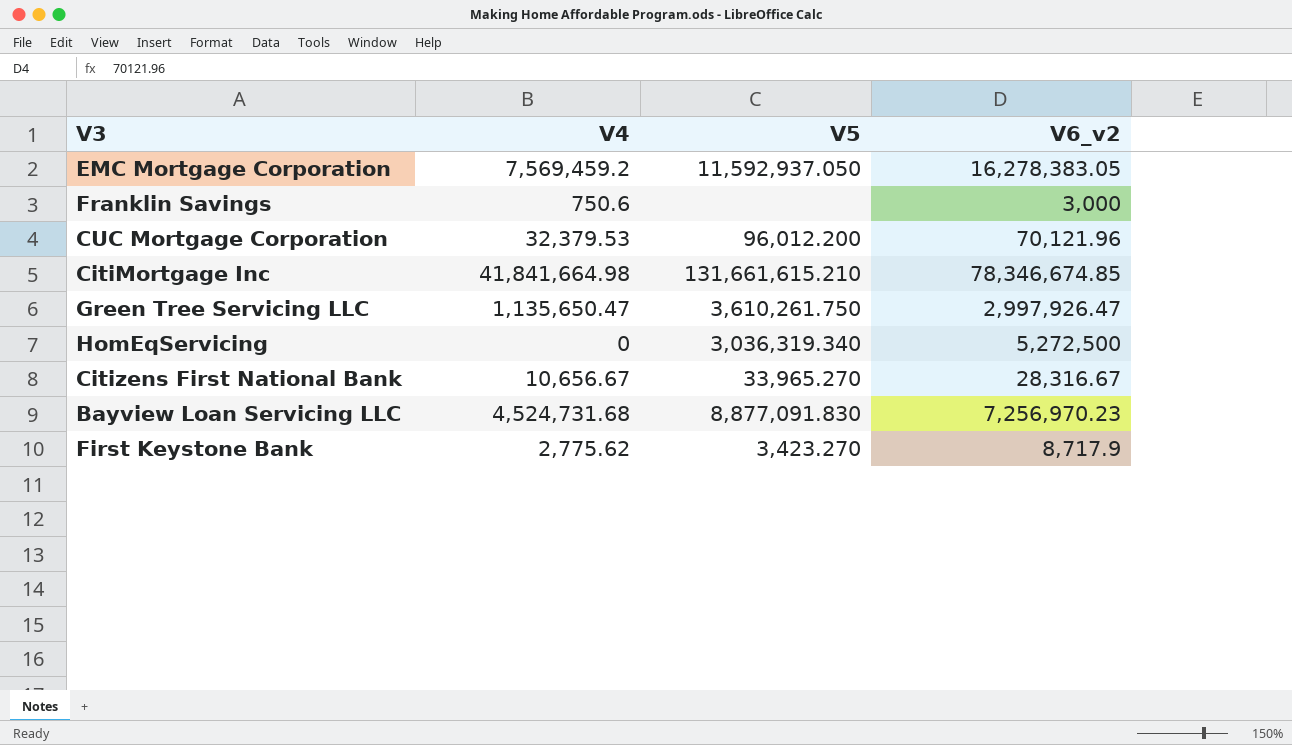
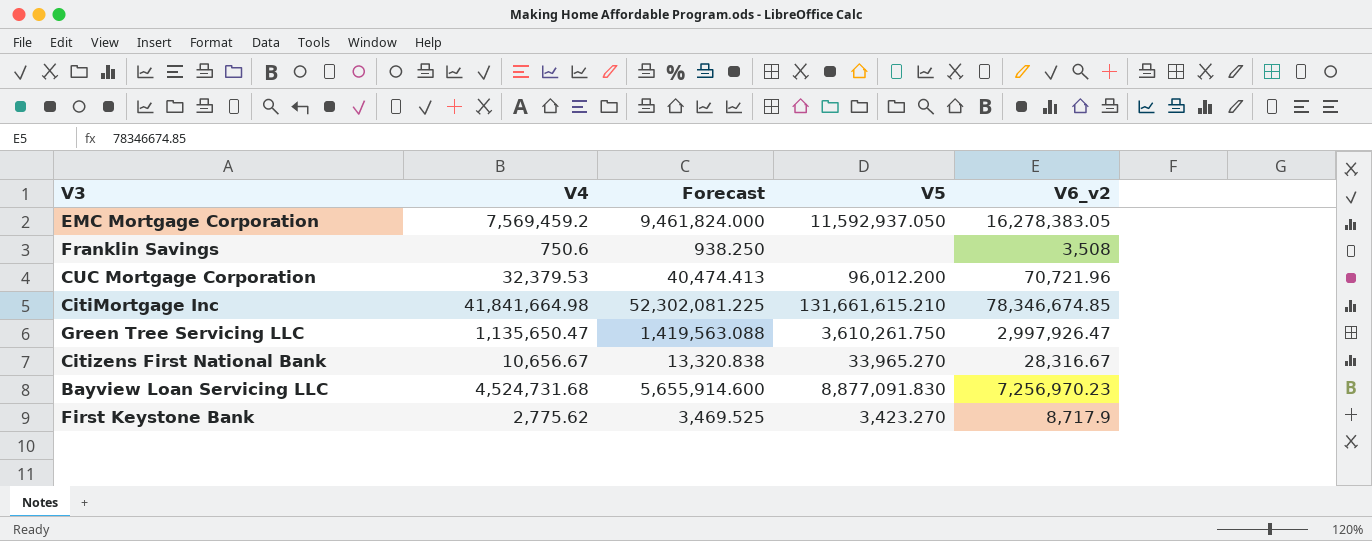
column Forecast | formula: none -> [V4] * 1.25
row HomEqServicing: 0 | 3,036,319.340 | 5,272,500 -> none
Franklin Savings | V6_v2: 3,000 -> 3,508
CUC Mortgage Corporation | V6_v2: 70,121.96 -> 70,721.96

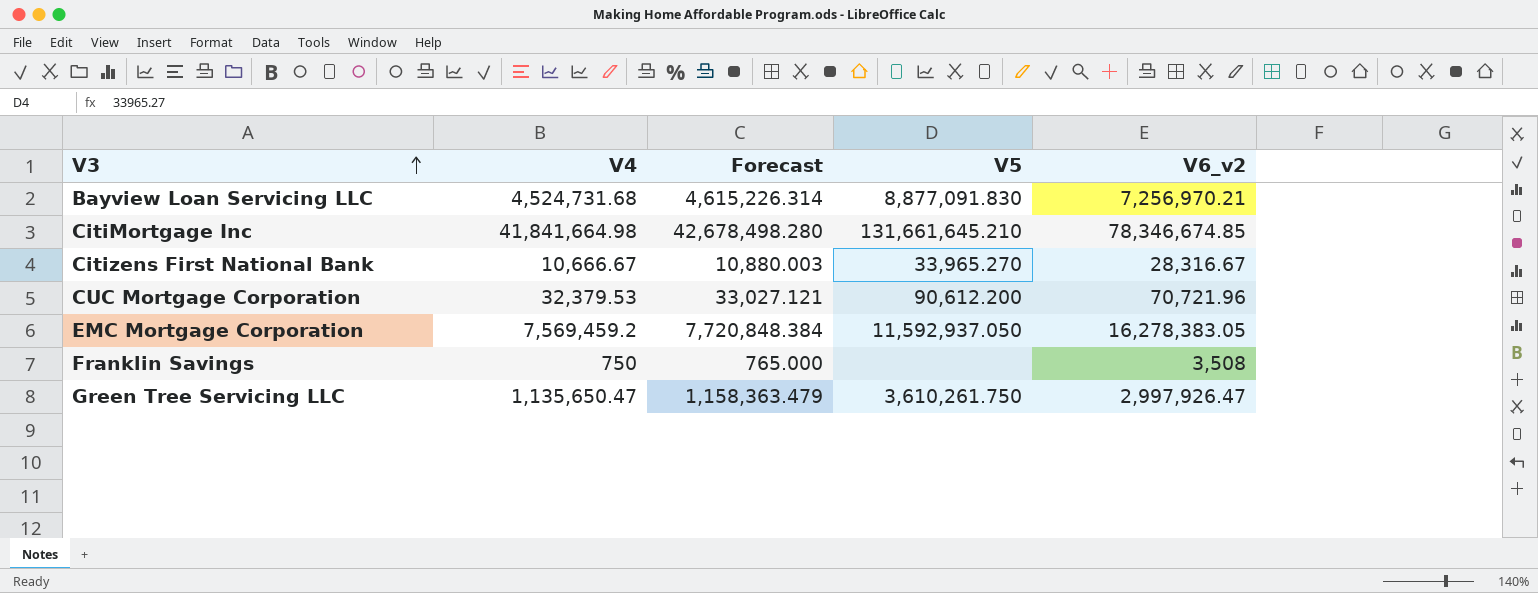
row order: none -> V3 ascending
column Forecast | formula: [V4] * 1.25 -> [V4] * 1.02
row First Keystone Bank: 2,775.62 | 3,469.525 | 3,423.270 | 8,717.9 -> none
Bayview Loan Servicing LLC | V6_v2: 7,256,970.23 -> 7,256,970.21
CitiMortgage Inc | V5: 131,661,615.210 -> 131,661,645.210
Citizens First National Bank | V4: 10,656.67 -> 10,666.67
CUC Mortgage Corporation | V5: 96,012.200 -> 90,612.200
Franklin Savings | V4: 750.6 -> 750

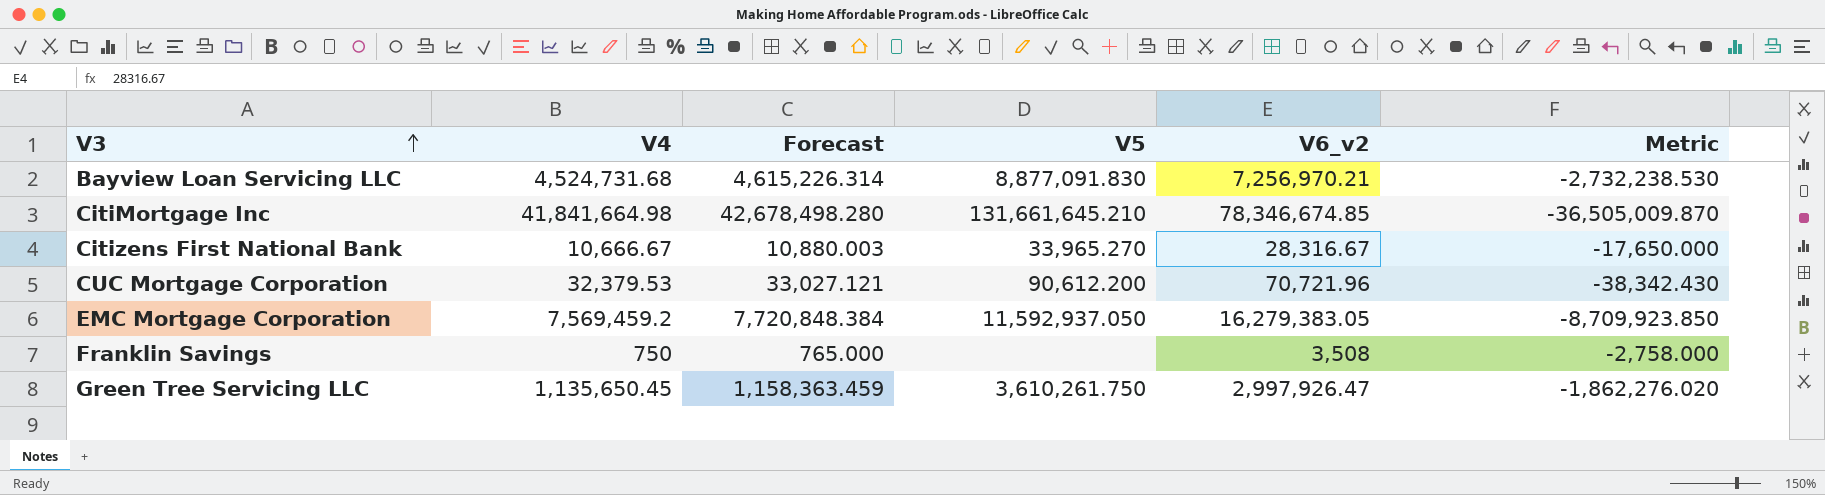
column Metric | formula: none -> [V4] - [V6_v2]
EMC Mortgage Corporation | V6_v2: 16,278,383.05 -> 16,279,383.05
Green Tree Servicing LLC | V4: 1,135,650.47 -> 1,135,650.45
Green Tree Servicing LLC | Forecast: 1,158,363.479 -> 1,158,363.459

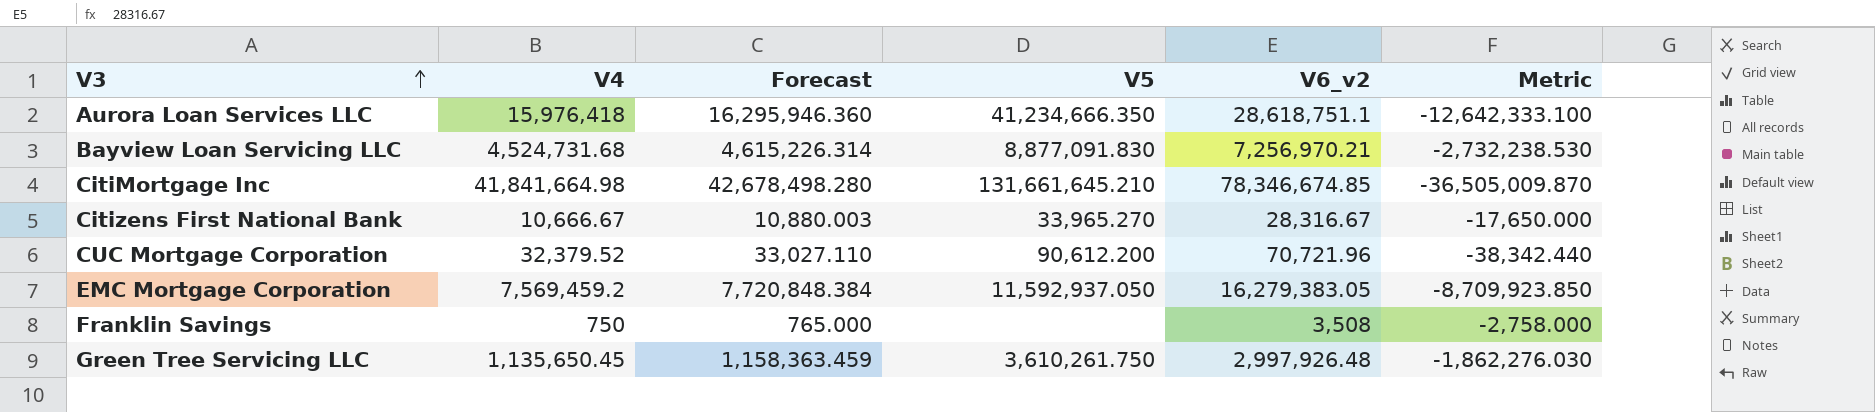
row Aurora Loan Services LLC: none -> 15,976,418 | 16,295,946.360 | 41,234,666.350 | 28,618,751.1 | -12,642,333.100
CUC Mortgage Corporation | V4: 32,379.53 -> 32,379.52
CUC Mortgage Corporation | Forecast: 33,027.121 -> 33,027.110
CUC Mortgage Corporation | Metric: -38,342.430 -> -38,342.440
Green Tree Servicing LLC | V6_v2: 2,997,926.47 -> 2,997,926.48
Green Tree Servicing LLC | Metric: -1,862,276.020 -> -1,862,276.030

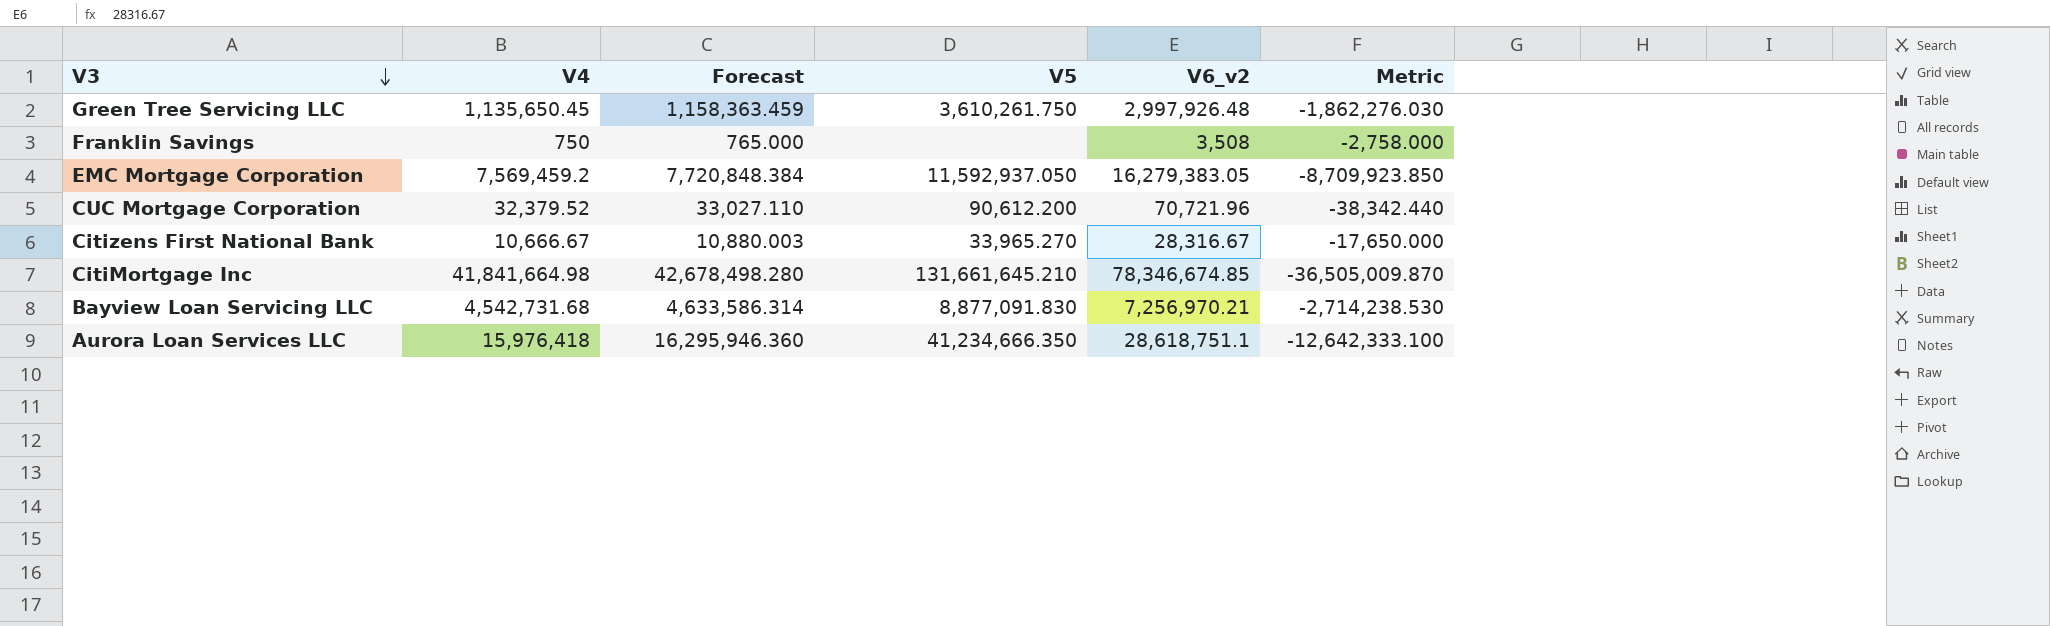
row order: V3 ascending -> V3 descending
Bayview Loan Servicing LLC | V4: 4,524,731.68 -> 4,542,731.68
Bayview Loan Servicing LLC | Forecast: 4,615,226.314 -> 4,633,586.314
Bayview Loan Servicing LLC | Metric: -2,732,238.530 -> -2,714,238.530

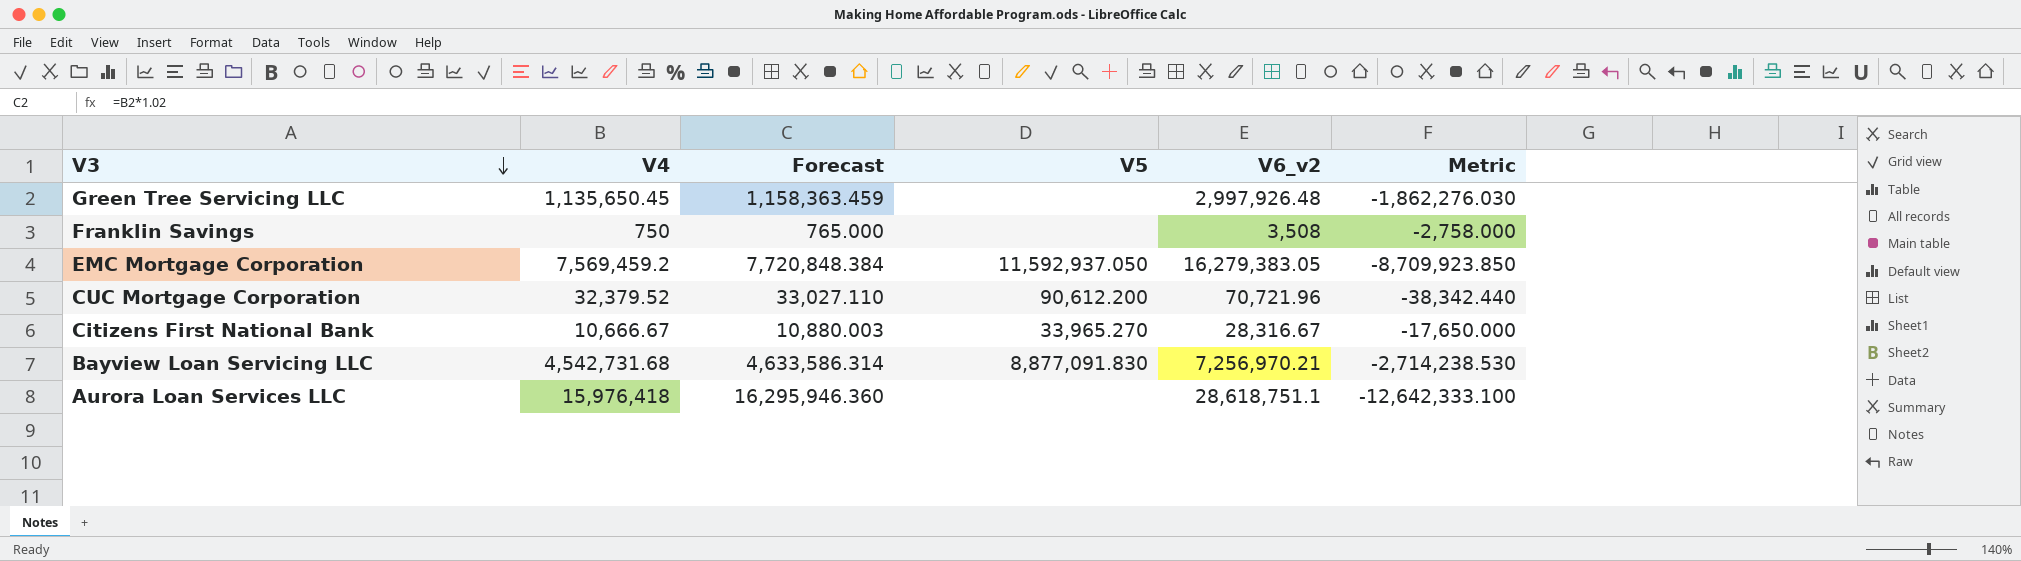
row CitiMortgage Inc: 41,841,664.98 | 42,678,498.280 | 131,661,645.210 | 78,346,674.85 | -36,505,009.870 -> none
Green Tree Servicing LLC | V5: 3,610,261.750 -> none
Aurora Loan Services LLC | V5: 41,234,666.350 -> none

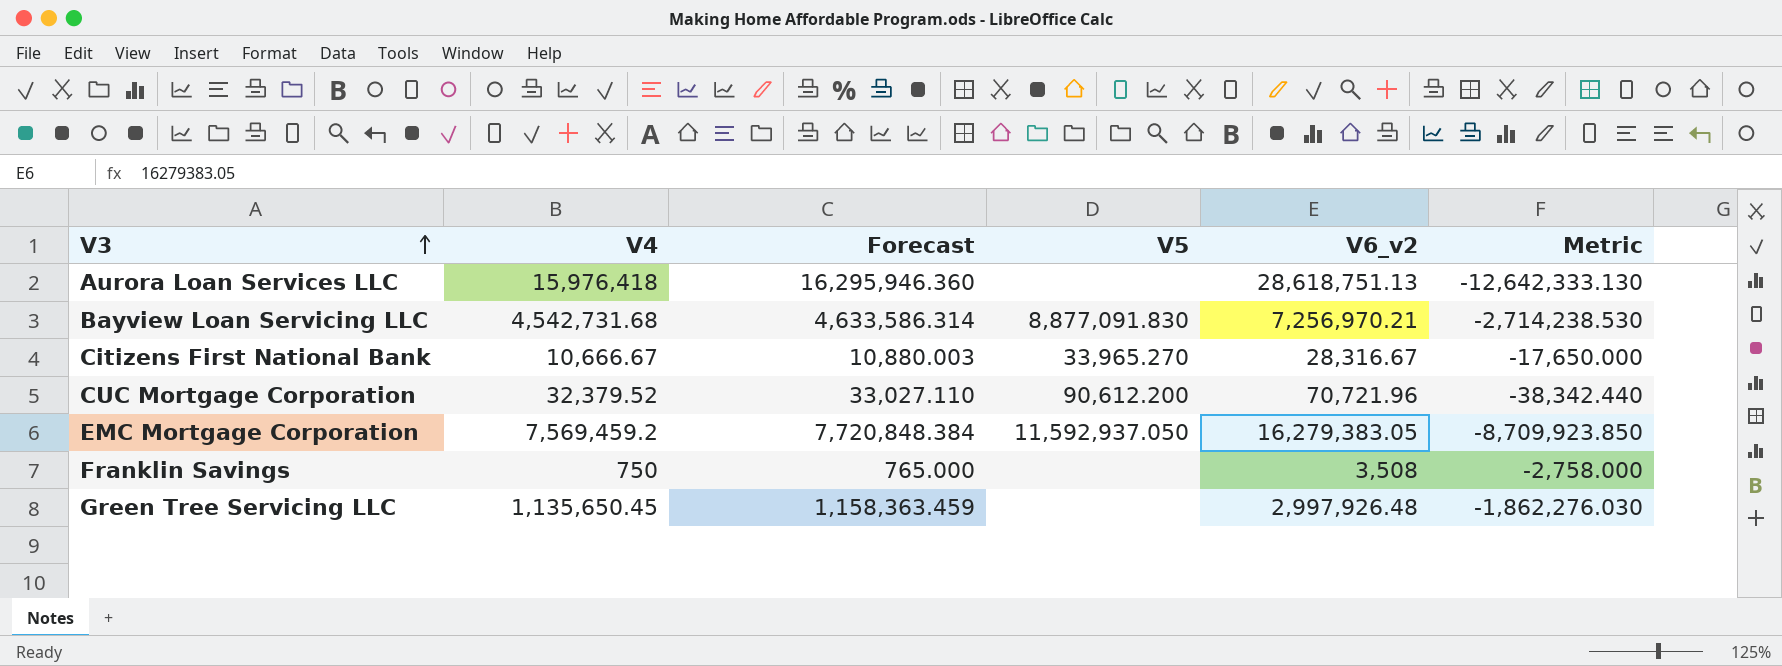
row order: V3 descending -> V3 ascending
Aurora Loan Services LLC | V6_v2: 28,618,751.1 -> 28,618,751.13
Aurora Loan Services LLC | Metric: -12,642,333.100 -> -12,642,333.130

